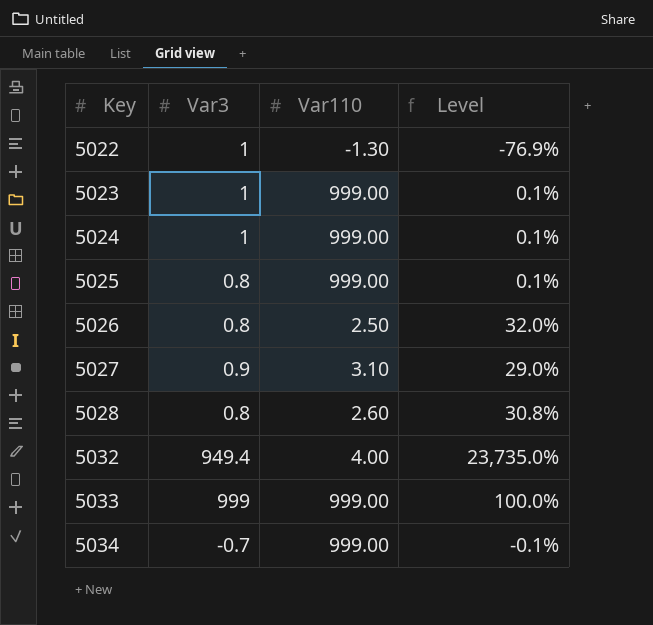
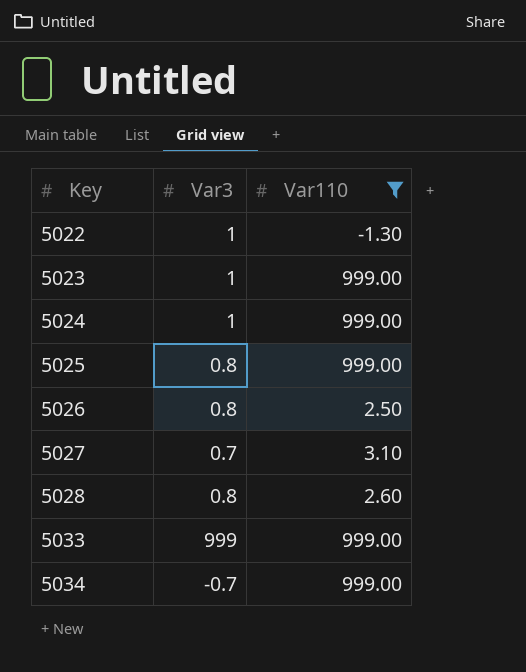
filter: none -> Var110 != 4.00
column Level | formula: [Var3] / [Var110] -> none
5027 | Var3: 0.9 -> 0.7

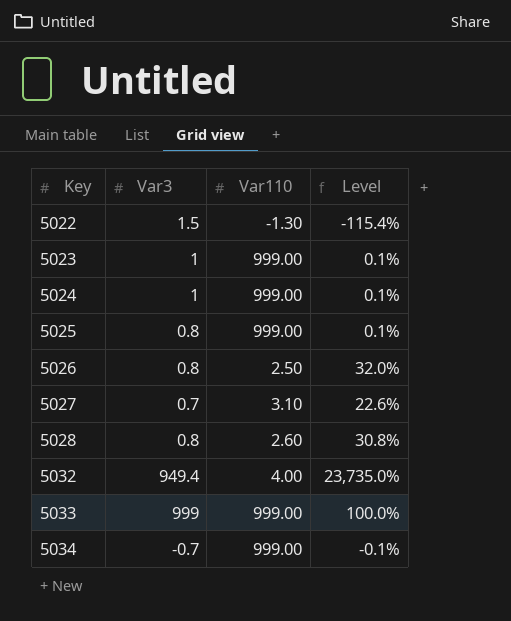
filter: Var110 != 4.00 -> none
column Level | formula: none -> [Var3] / [Var110]
5022 | Var3: 1 -> 1.5

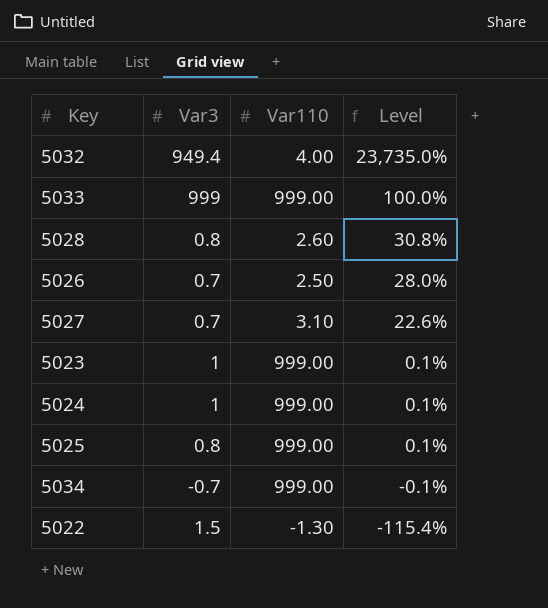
row order: Key ascending -> Level descending
5026 | Var3: 0.8 -> 0.7
5026 | Level: 32.0% -> 28.0%

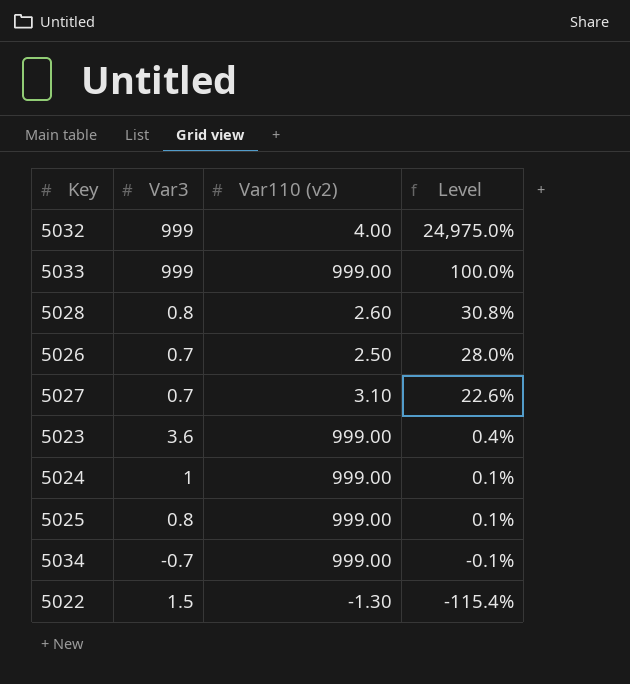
column name: Var110 -> Var110 (v2)
5032 | Var3: 949.4 -> 999
5032 | Level: 23,735.0% -> 24,975.0%
5023 | Var3: 1 -> 3.6
5023 | Level: 0.1% -> 0.4%

